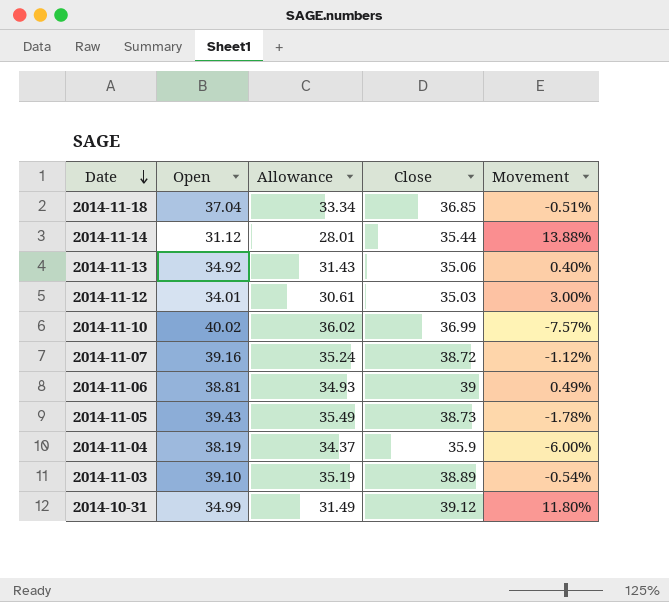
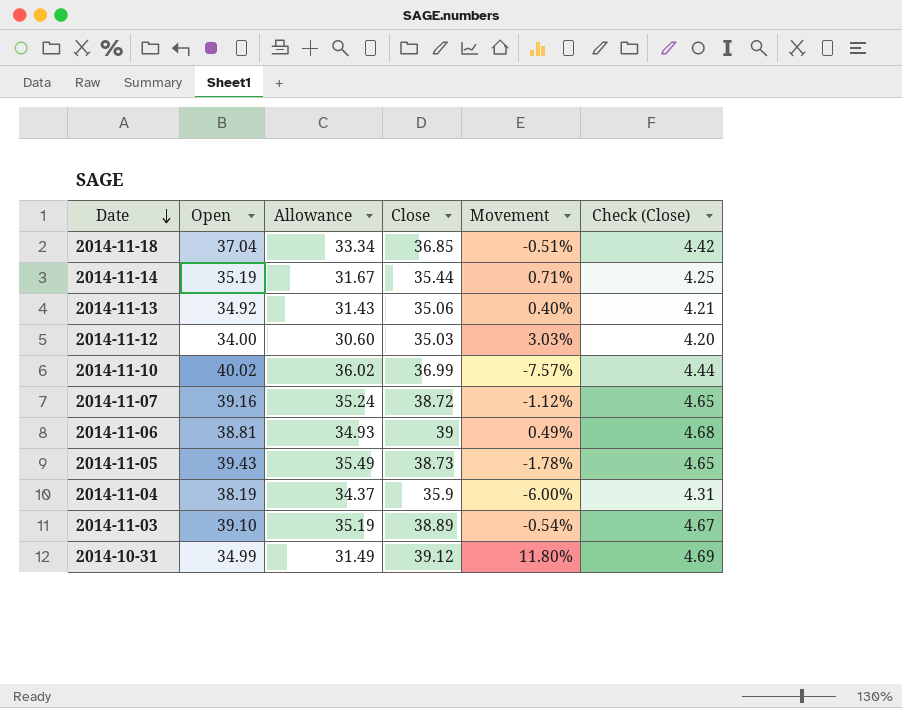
column Check (Close) | formula: none -> [Close] * 0.12
2014-11-14 | Open: 31.12 -> 35.19
2014-11-14 | Allowance: 28.01 -> 31.67
2014-11-14 | Movement: 13.88% -> 0.71%
2014-11-12 | Open: 34.01 -> 34.00
2014-11-12 | Allowance: 30.61 -> 30.60
2014-11-12 | Movement: 3.00% -> 3.03%

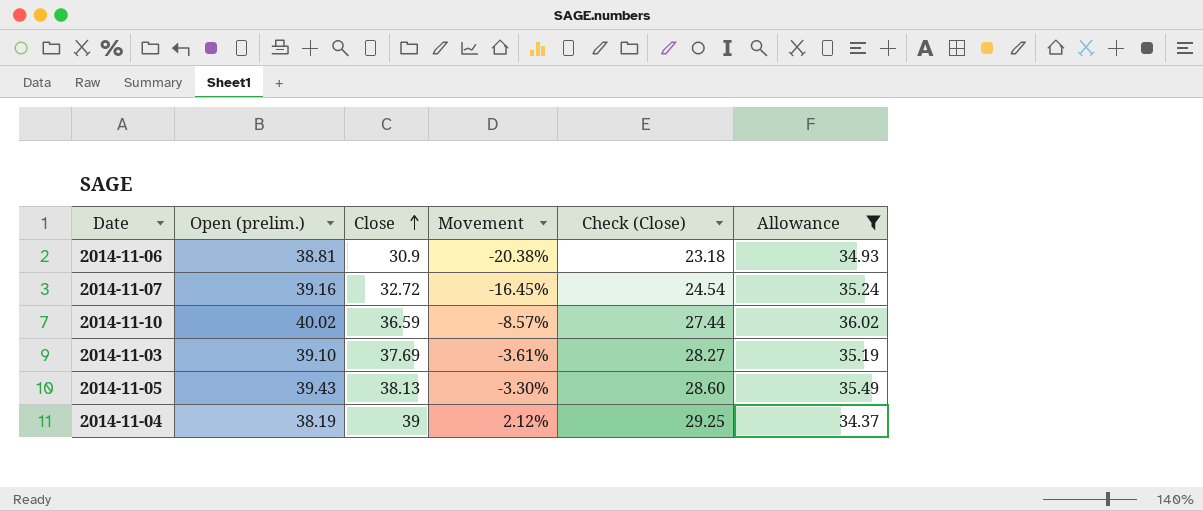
filter: none -> Allowance >= 34.37
row order: Date descending -> Close ascending
column name: Open -> Open (prelim.)
column Check (Close) | formula: [Close] * 0.12 -> [Close] * 0.75
column Allowance | position: 3 -> 6
2014-11-06 | Close: 39 -> 30.9
2014-11-06 | Movement: 0.49% -> -20.38%
2014-11-07 | Close: 38.72 -> 32.72
2014-11-07 | Movement: -1.12% -> -16.45%
2014-11-10 | Close: 36.99 -> 36.59
2014-11-10 | Movement: -7.57% -> -8.57%
2014-11-03 | Close: 38.89 -> 37.69
2014-11-03 | Movement: -0.54% -> -3.61%
2014-11-05 | Close: 38.73 -> 38.13
2014-11-05 | Movement: -1.78% -> -3.30%
2014-11-04 | Close: 35.9 -> 39
2014-11-04 | Movement: -6.00% -> 2.12%

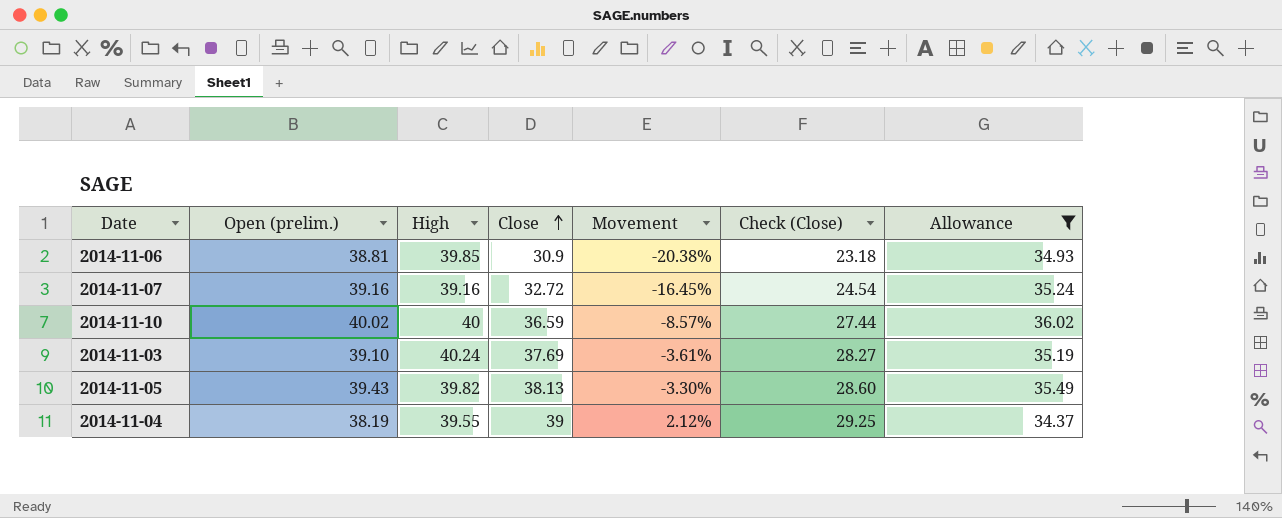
column High | position: none -> 3

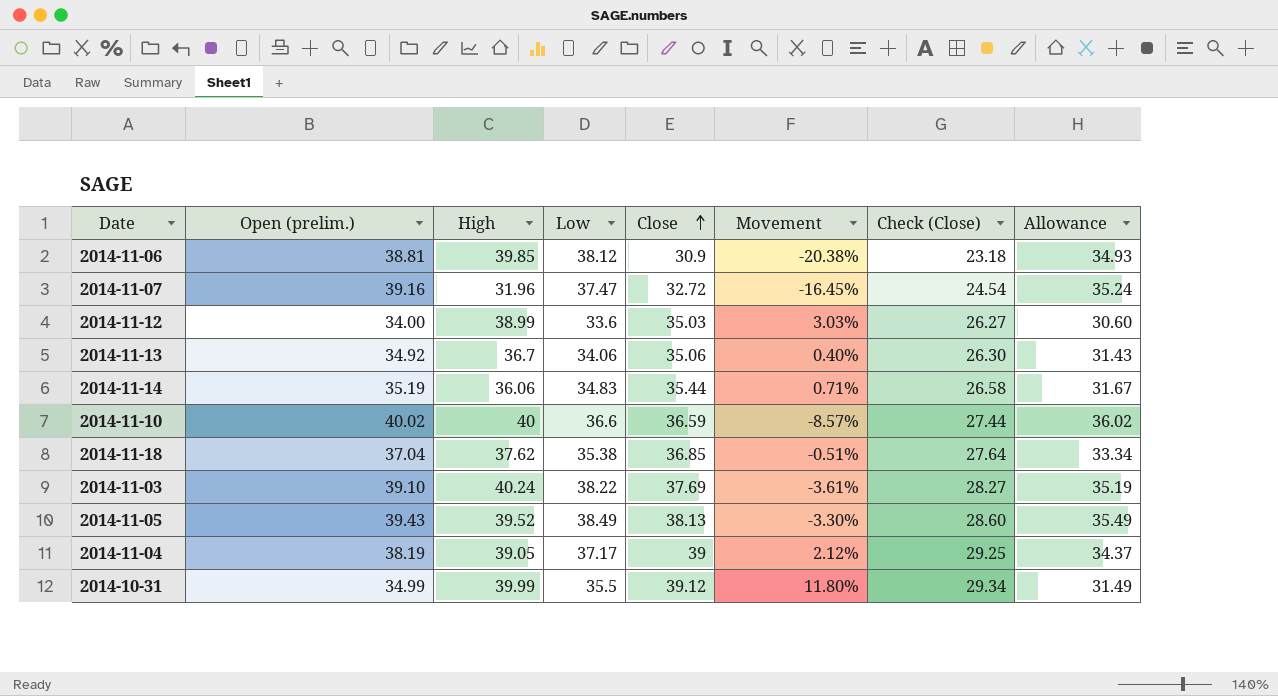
filter: Allowance >= 34.37 -> none
column Low | position: none -> 4
2014-11-07 | High: 39.16 -> 31.96
2014-11-05 | High: 39.82 -> 39.52
2014-11-04 | High: 39.55 -> 39.05

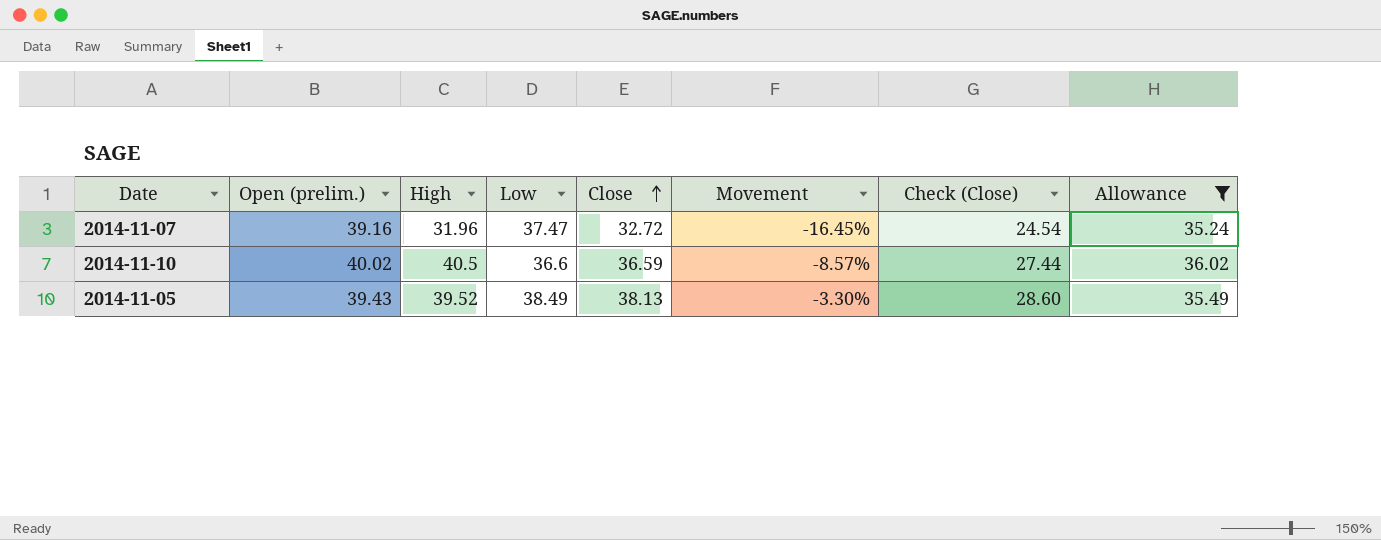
filter: none -> Allowance >= 35.24
2014-11-10 | High: 40 -> 40.5

